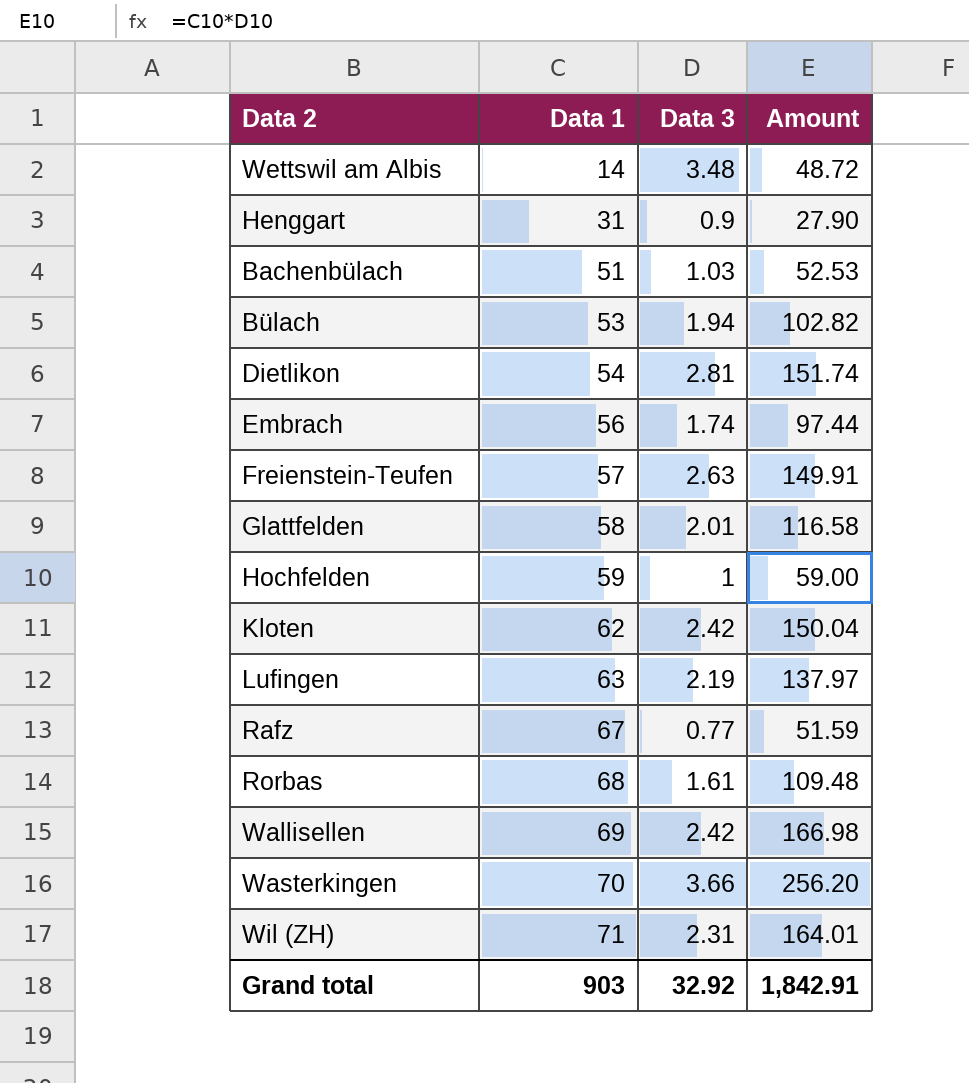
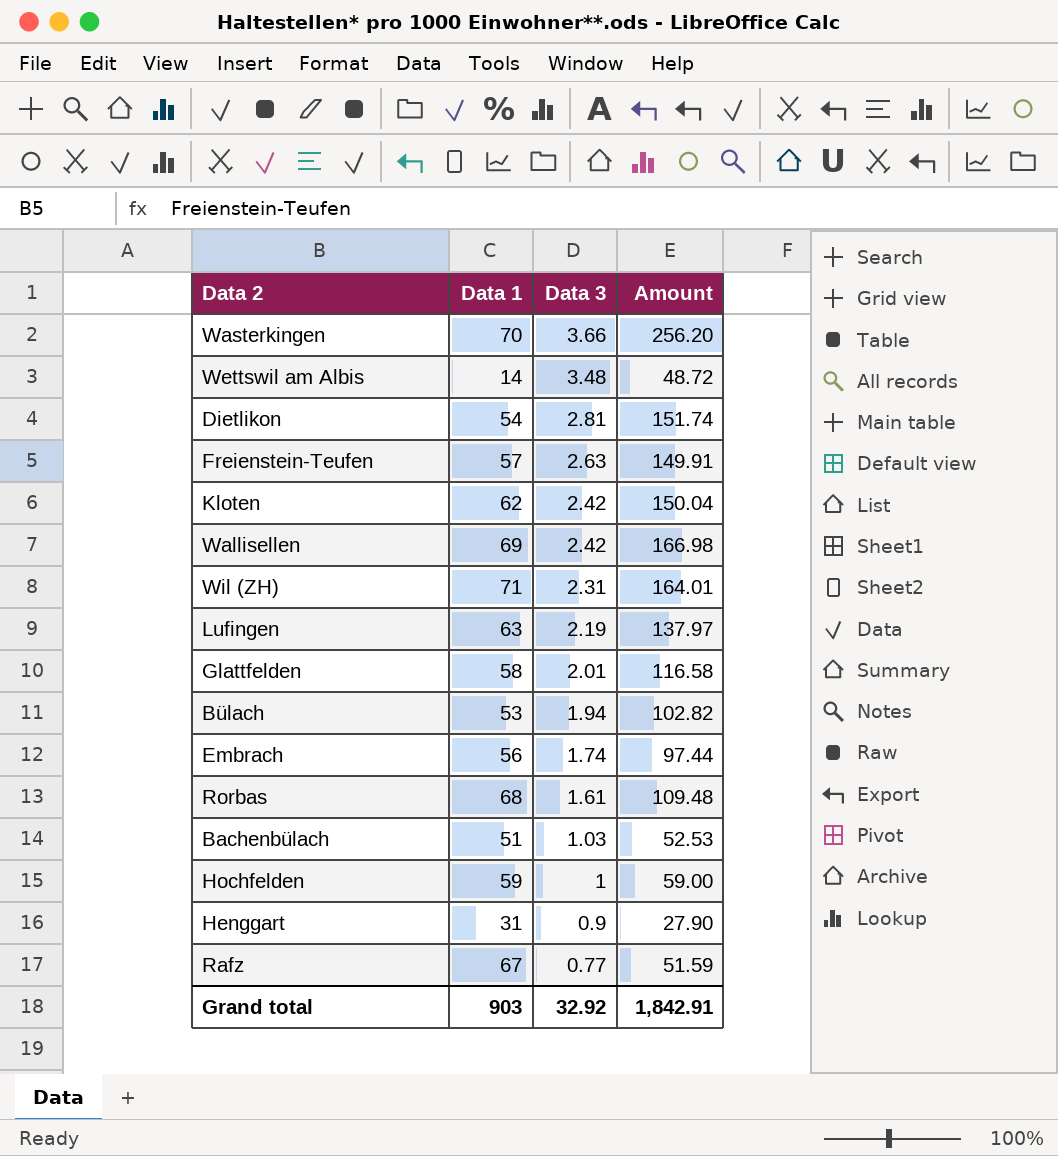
row order: Data 1 ascending -> Data 3 descending

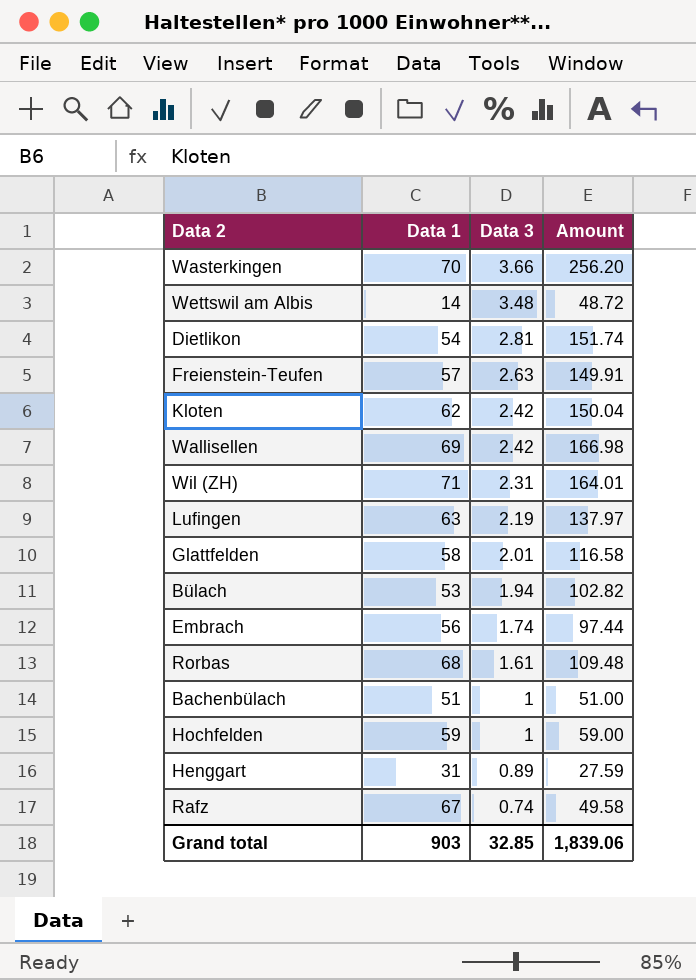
Bachenbülach | Data 3: 1.03 -> 1
Bachenbülach | Amount: 52.53 -> 51.00
Henggart | Data 3: 0.9 -> 0.89
Henggart | Amount: 27.90 -> 27.59
Rafz | Data 3: 0.77 -> 0.74
Rafz | Amount: 51.59 -> 49.58
Grand total | Data 3: 32.92 -> 32.85
Grand total | Amount: 1,842.91 -> 1,839.06

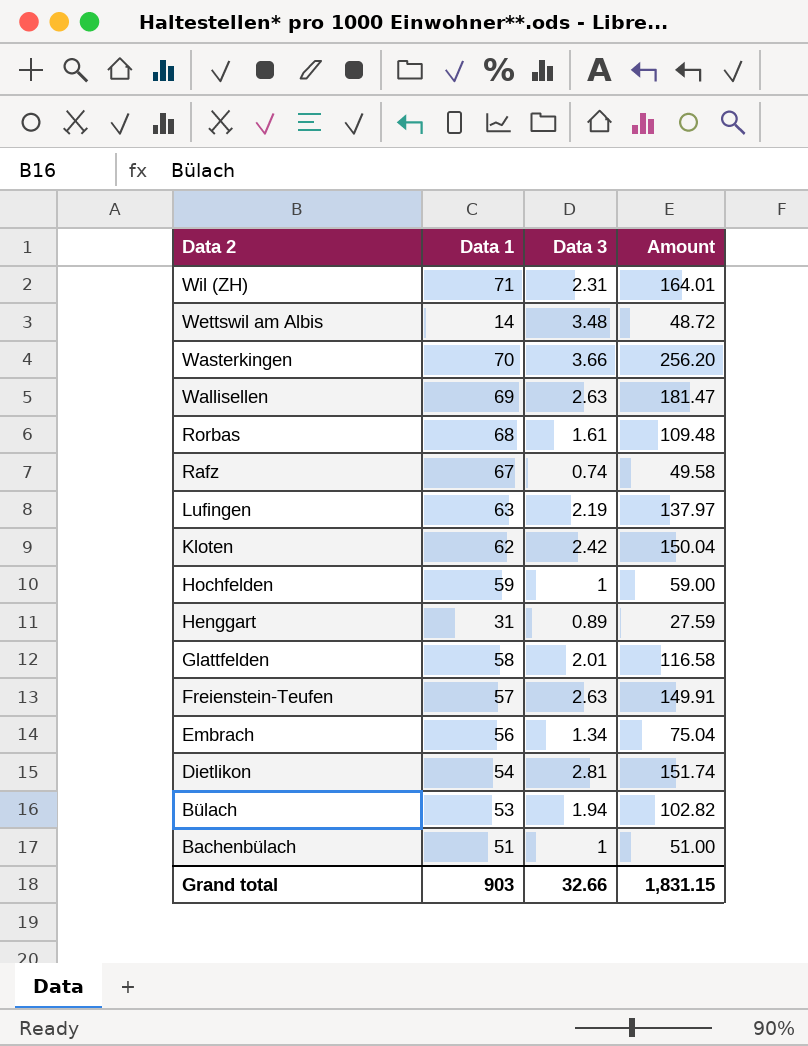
row order: Data 3 descending -> Data 2 descending
Wallisellen | Data 3: 2.42 -> 2.63
Wallisellen | Amount: 166.98 -> 181.47
Embrach | Data 3: 1.74 -> 1.34
Embrach | Amount: 97.44 -> 75.04
Grand total | Data 3: 32.85 -> 32.66
Grand total | Amount: 1,839.06 -> 1,831.15

